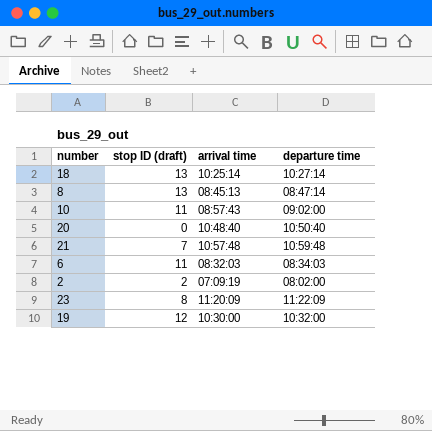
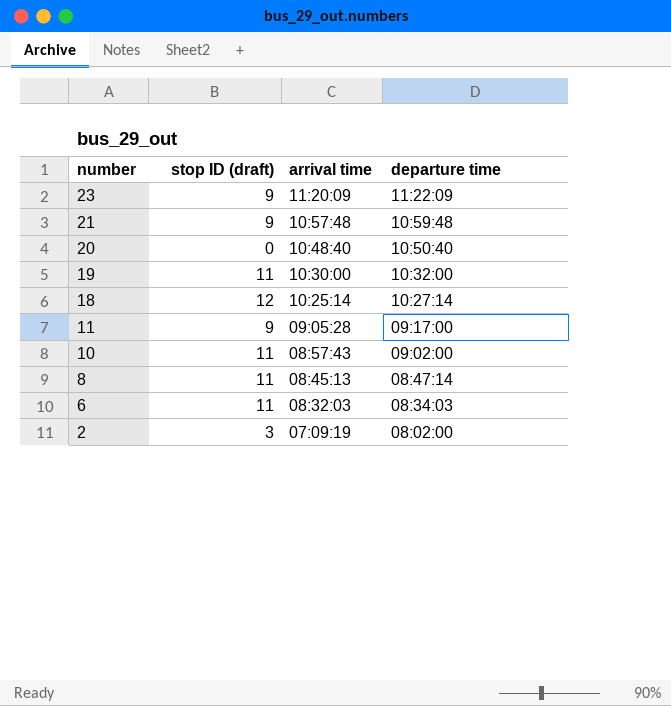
row order: none -> number descending
23 | stop ID (draft): 8 -> 9
21 | stop ID (draft): 7 -> 9
19 | stop ID (draft): 12 -> 11
18 | stop ID (draft): 13 -> 12
row 11: none -> 9 | 09:05:28 | 09:17:00
8 | stop ID (draft): 13 -> 11
2 | stop ID (draft): 2 -> 3

